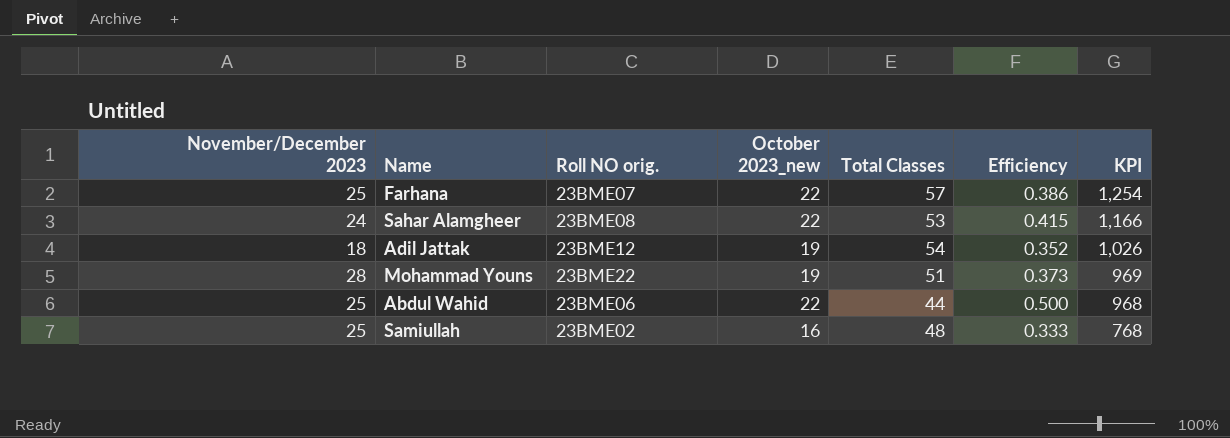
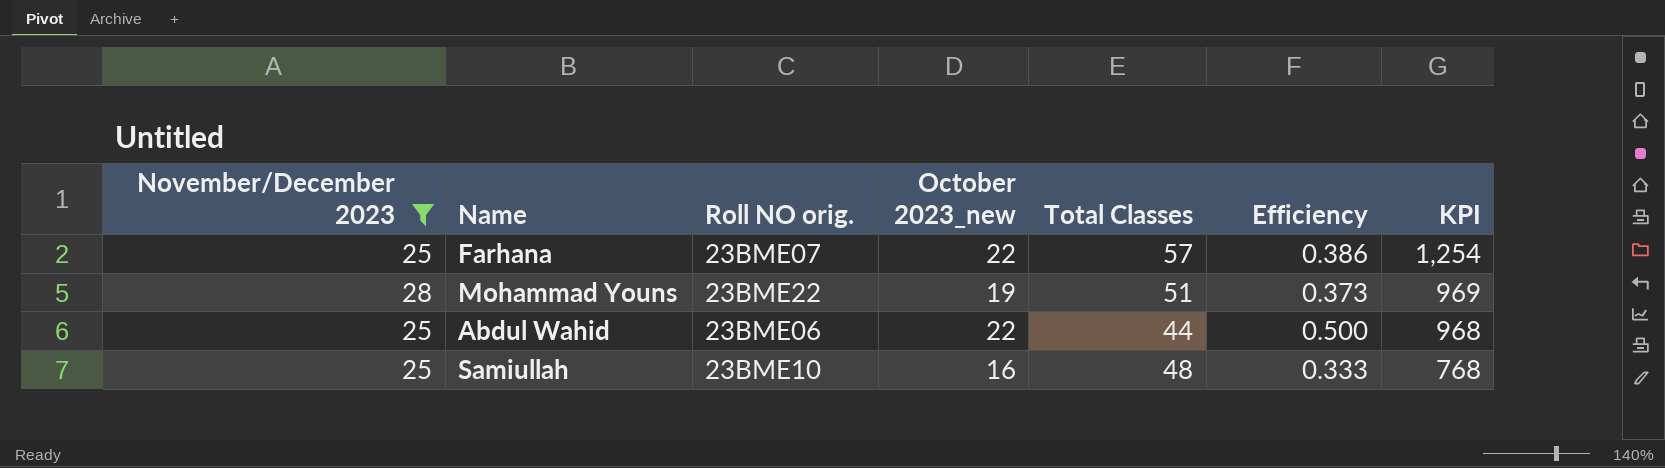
filter: none -> November/December 2023 >= 25
Samiullah | Roll NO orig.: 23BME02 -> 23BME10

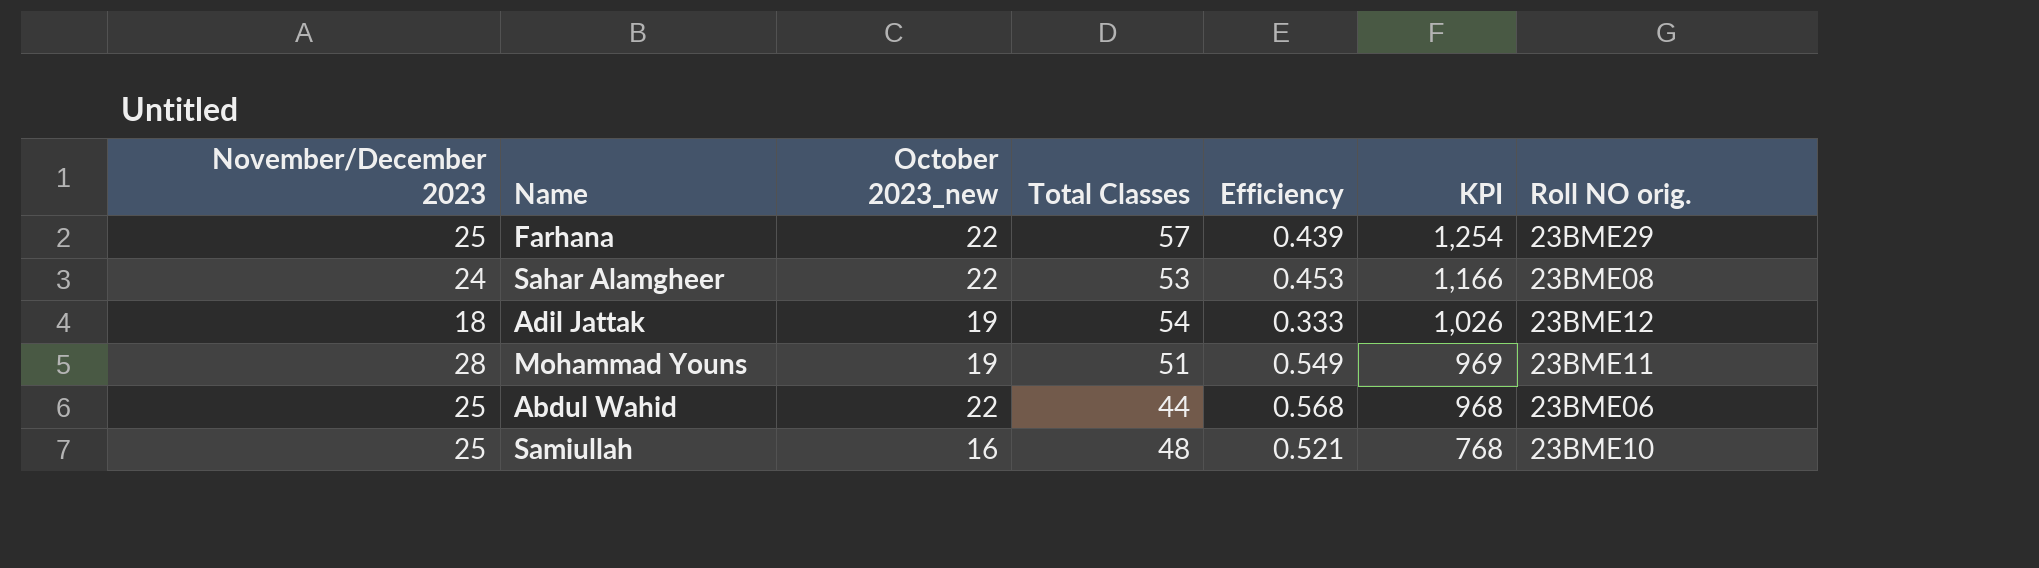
filter: November/December 2023 >= 25 -> none
column Efficiency | formula: [October 2023_new] / [Total Classes] -> [November/December 2023] / [Total Classes]
column Roll NO orig. | position: 3 -> 7
Farhana | Roll NO orig.: 23BME07 -> 23BME29
Mohammad Youns | Roll NO orig.: 23BME22 -> 23BME11

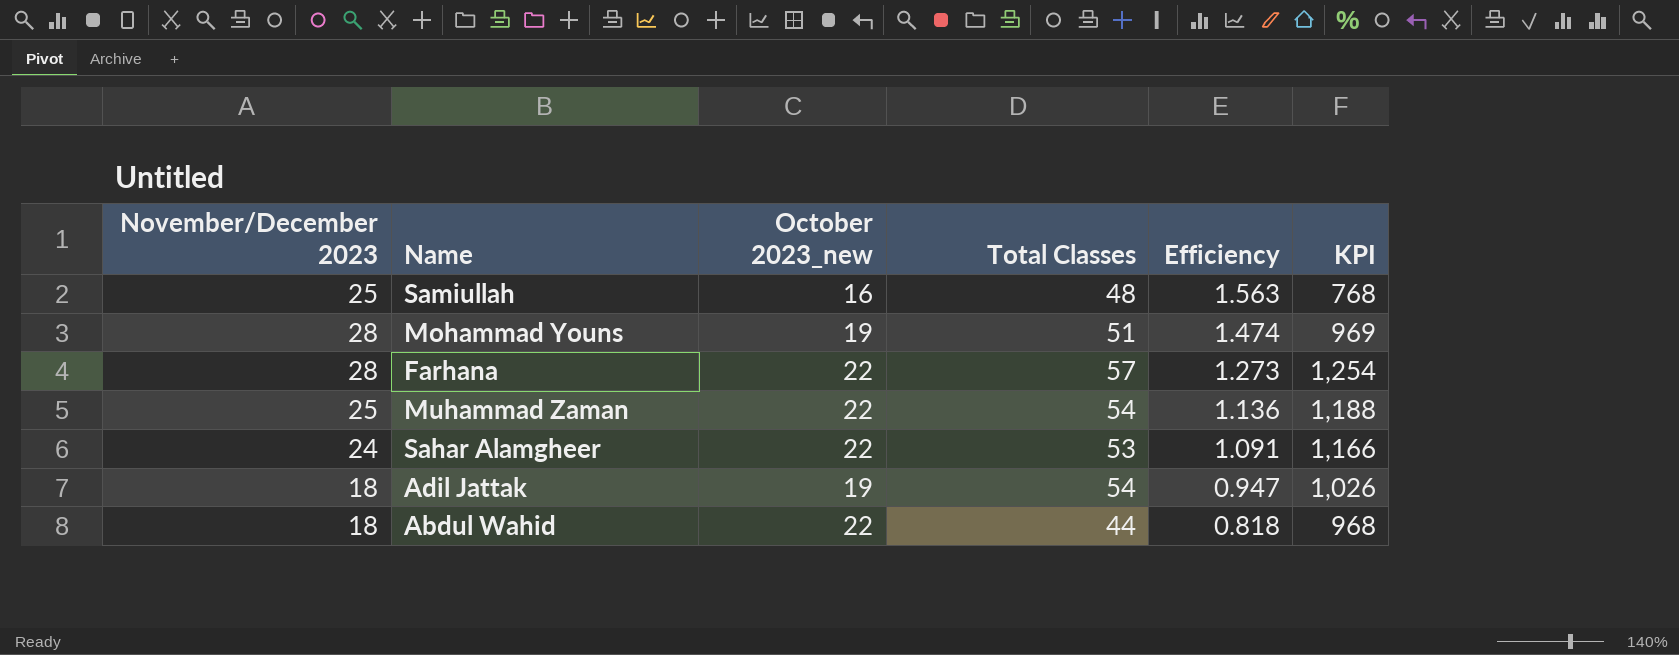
row order: KPI descending -> Efficiency descending
column Roll NO orig. | position: 7 -> none
column Efficiency | formula: [November/December 2023] / [Total Classes] -> [November/December 2023] / [October 2023_new]
Farhana | November/December 2023: 25 -> 28
row Muhammad Zaman: none -> 25 | 22 | 54 | 1.136 | 1,188
Abdul Wahid | November/December 2023: 25 -> 18

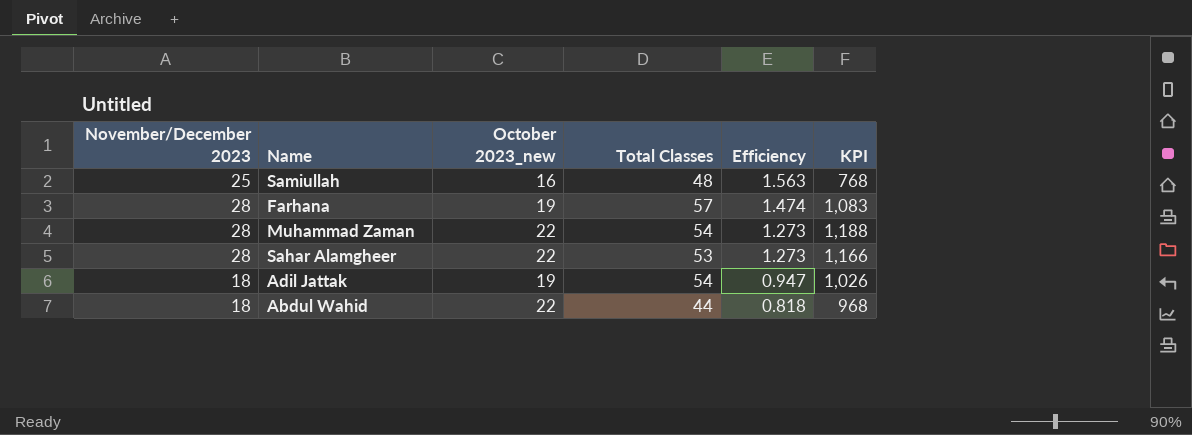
row Mohammad Youns: 28 | 19 | 51 | 1.474 | 969 -> none
Farhana | October 2023_new: 22 -> 19
Farhana | Efficiency: 1.273 -> 1.474
Farhana | KPI: 1,254 -> 1,083
Muhammad Zaman | November/December 2023: 25 -> 28
Muhammad Zaman | Efficiency: 1.136 -> 1.273
Sahar Alamgheer | November/December 2023: 24 -> 28
Sahar Alamgheer | Efficiency: 1.091 -> 1.273

